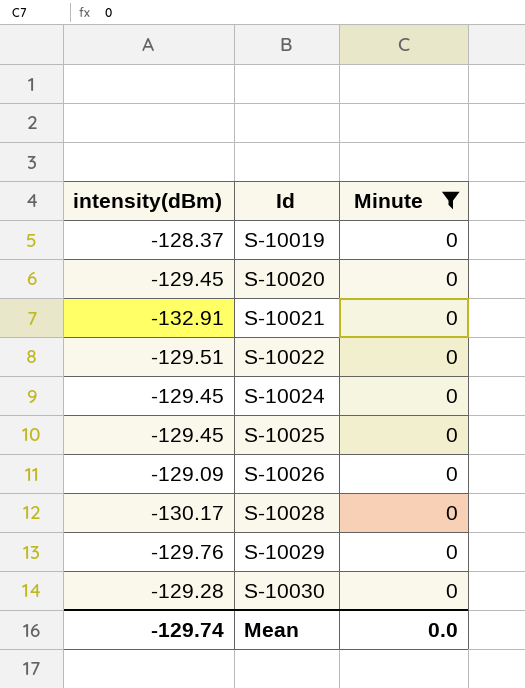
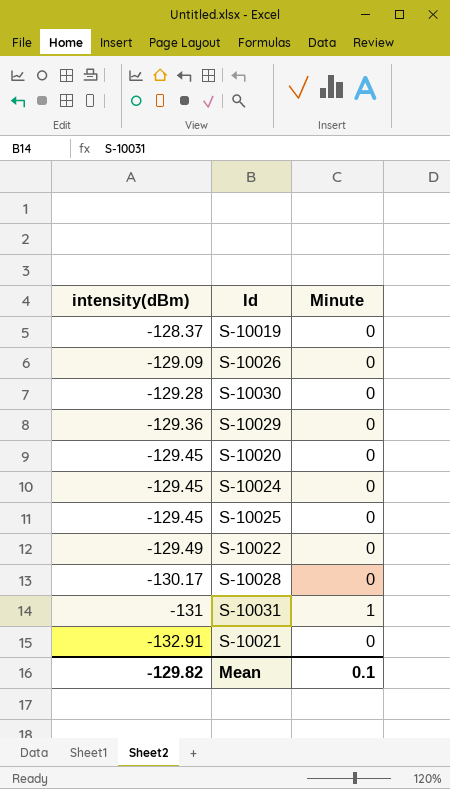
filter: Minute = 0 -> none
row order: Id ascending -> intensity(dBm) descending
S-10029 | intensity(dBm): -129.76 -> -129.36
S-10022 | intensity(dBm): -129.51 -> -129.49
Mean | intensity(dBm): -129.74 -> -129.82
Mean | Minute: 0.0 -> 0.1

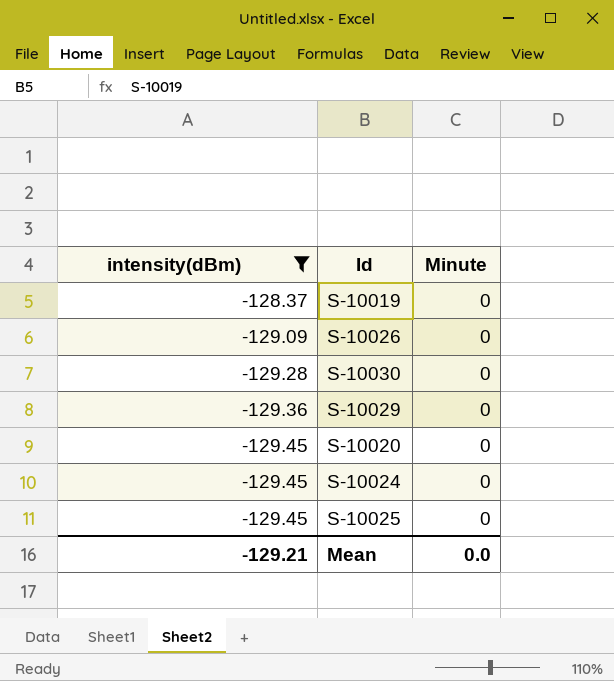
filter: none -> intensity(dBm) >= -129.45
Mean | intensity(dBm): -129.82 -> -129.21
Mean | Minute: 0.1 -> 0.0

